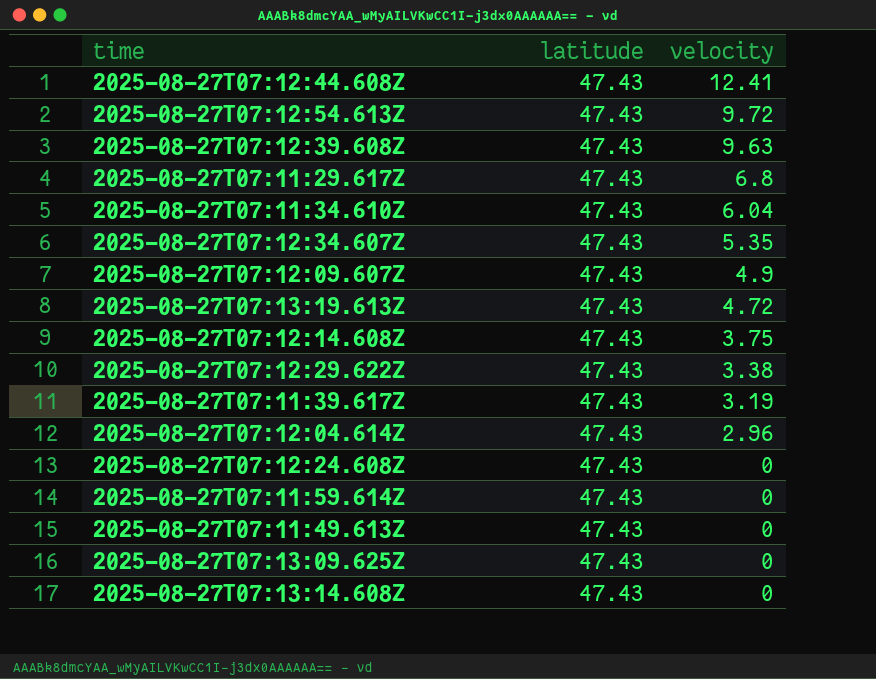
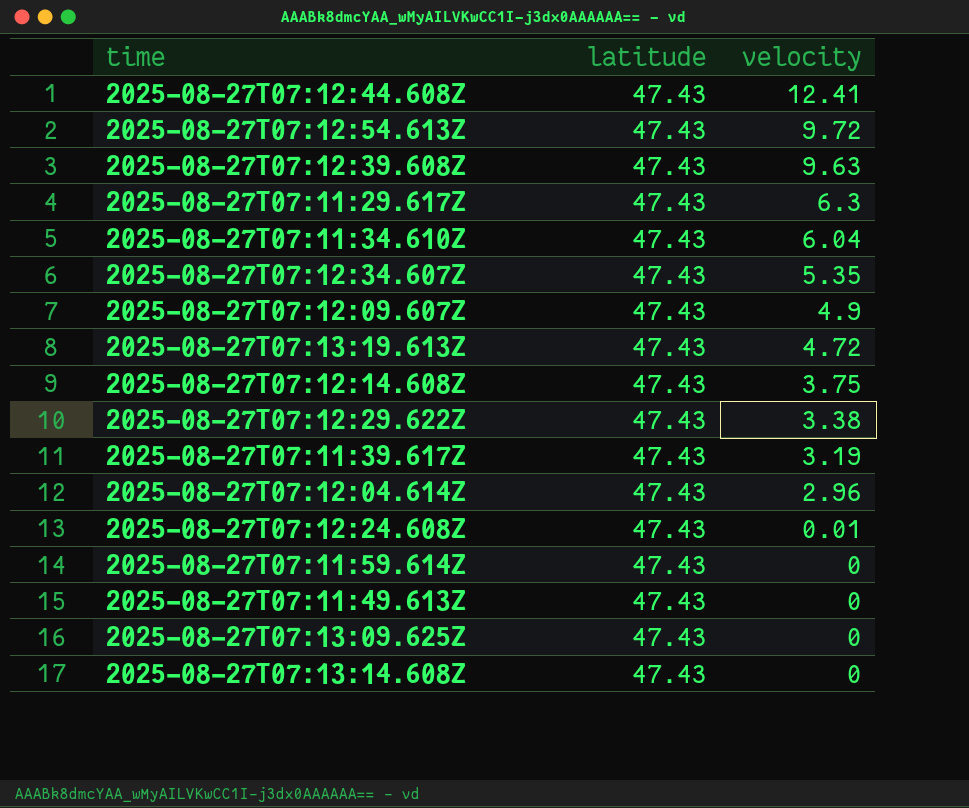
2025-08-27T07:11:29.617Z | velocity: 6.8 -> 6.3
2025-08-27T07:12:24.608Z | velocity: 0 -> 0.01

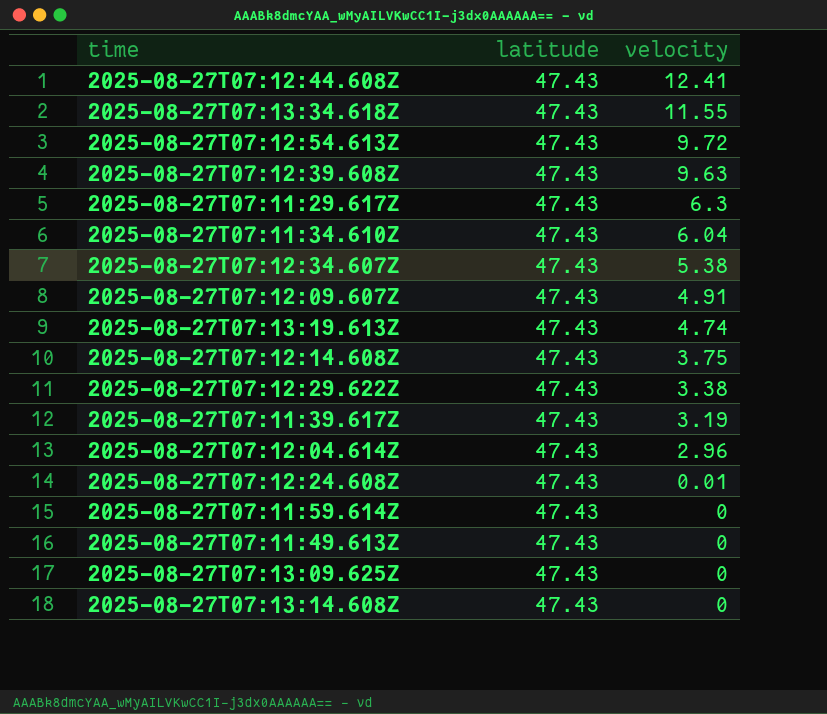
row 2025-08-27T07:13:34.618Z: none -> 47.43 | 11.55
2025-08-27T07:12:34.607Z | velocity: 5.35 -> 5.38
2025-08-27T07:12:09.607Z | velocity: 4.9 -> 4.91
2025-08-27T07:13:19.613Z | velocity: 4.72 -> 4.74

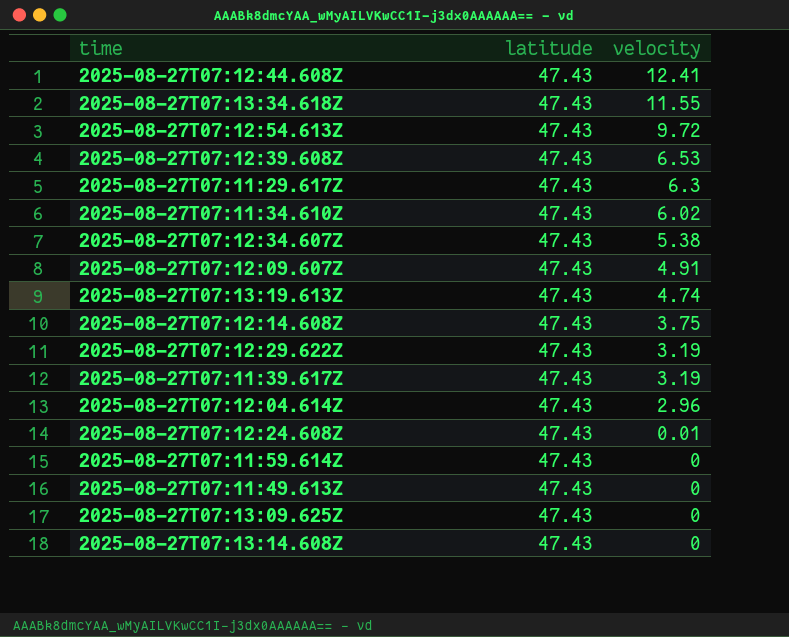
2025-08-27T07:12:39.608Z | velocity: 9.63 -> 6.53
2025-08-27T07:11:34.610Z | velocity: 6.04 -> 6.02
2025-08-27T07:12:29.622Z | velocity: 3.38 -> 3.19

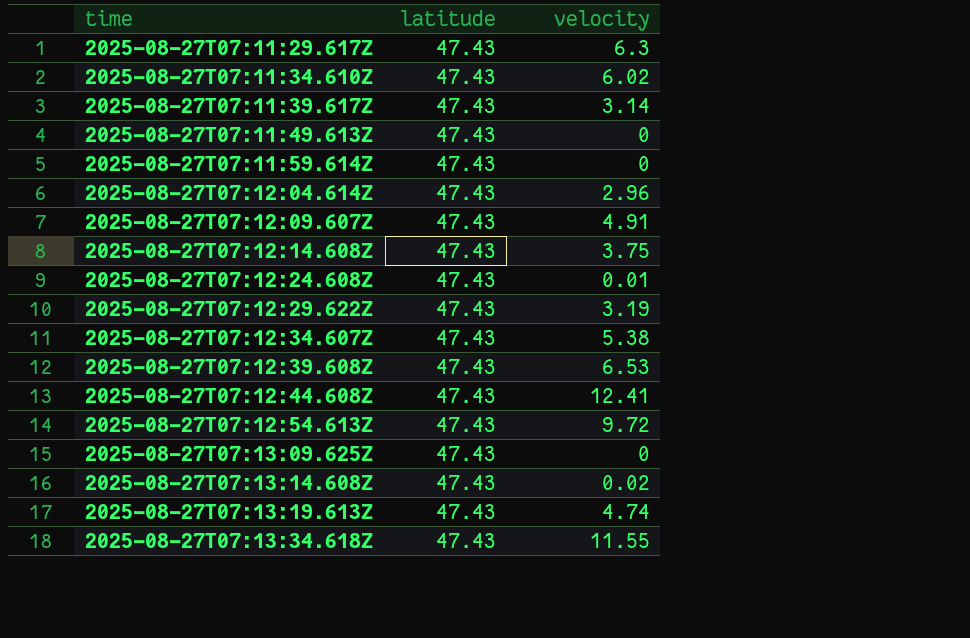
row order: velocity descending -> time ascending
2025-08-27T07:11:39.617Z | velocity: 3.19 -> 3.14
2025-08-27T07:13:14.608Z | velocity: 0 -> 0.02

